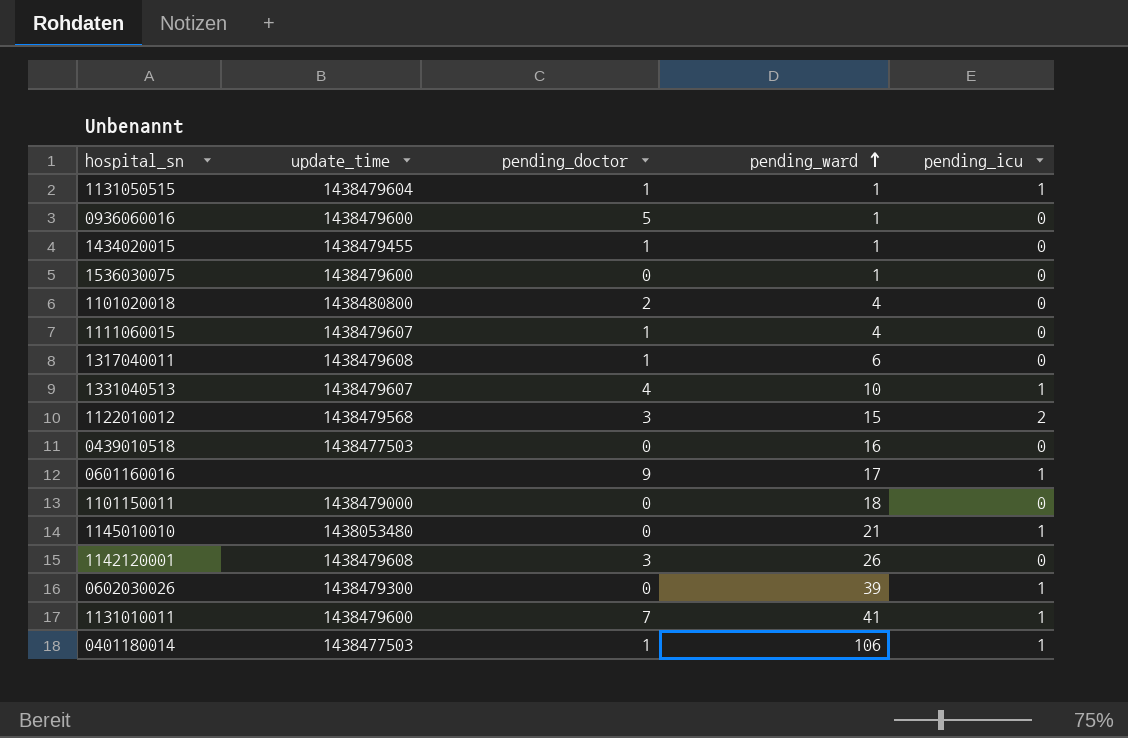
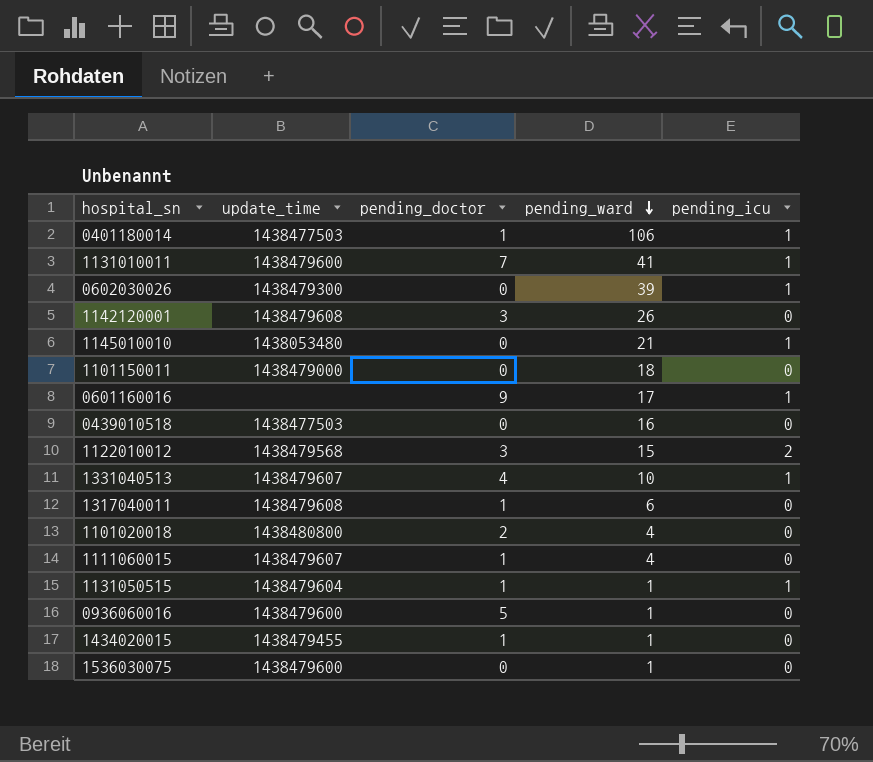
row order: pending_ward ascending -> pending_ward descending

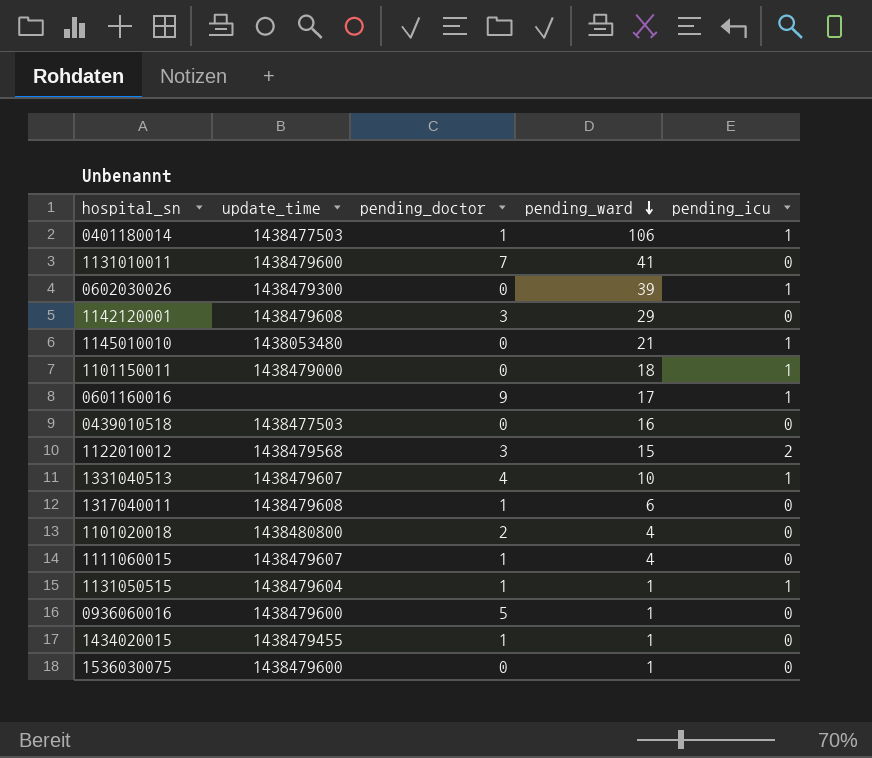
1131010011 | pending_icu: 1 -> 0
1142120001 | pending_ward: 26 -> 29
1101150011 | pending_icu: 0 -> 1

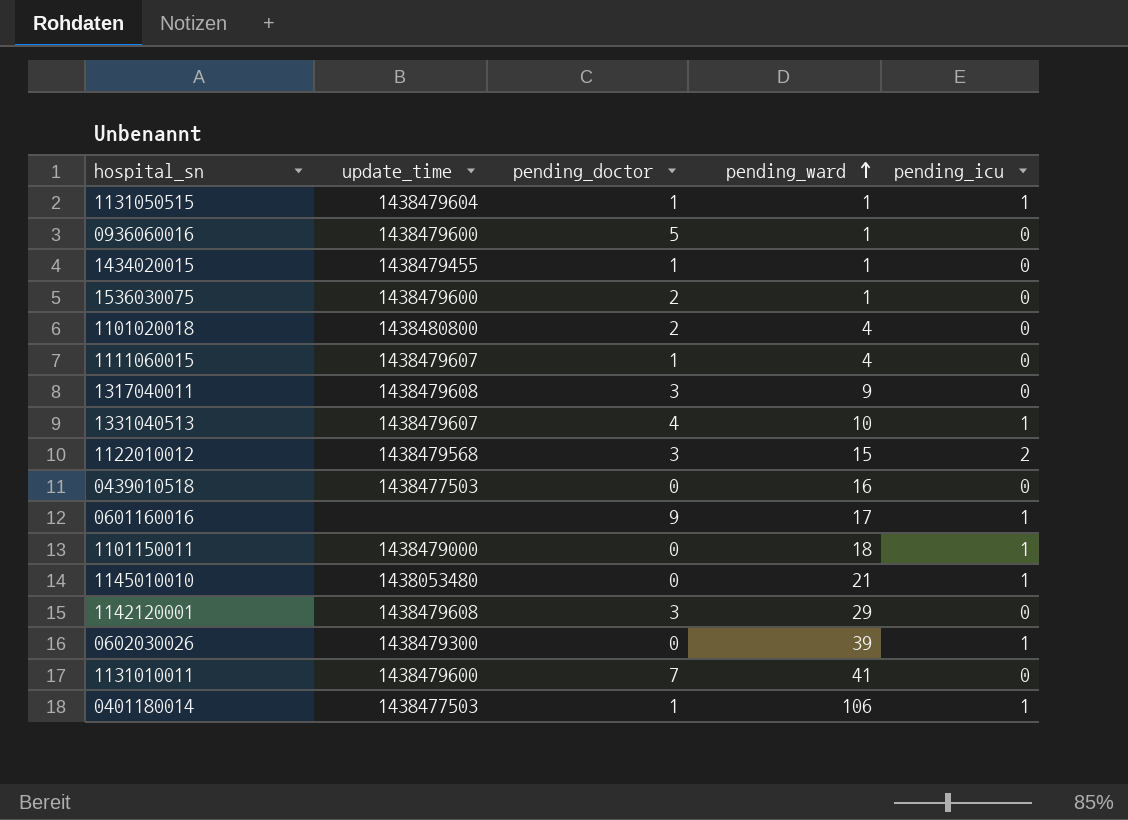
row order: pending_ward descending -> pending_ward ascending
1536030075 | pending_doctor: 0 -> 2
1317040011 | pending_doctor: 1 -> 3
1317040011 | pending_ward: 6 -> 9

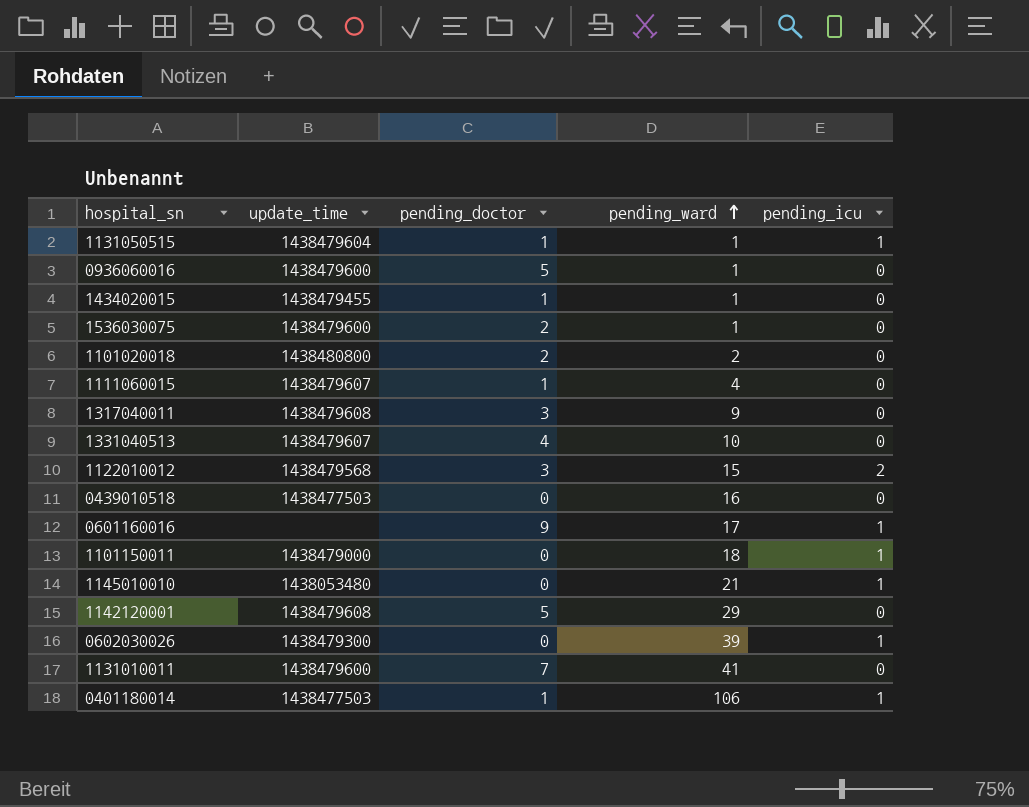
1101020018 | pending_ward: 4 -> 2
1331040513 | pending_icu: 1 -> 0
1142120001 | pending_doctor: 3 -> 5

